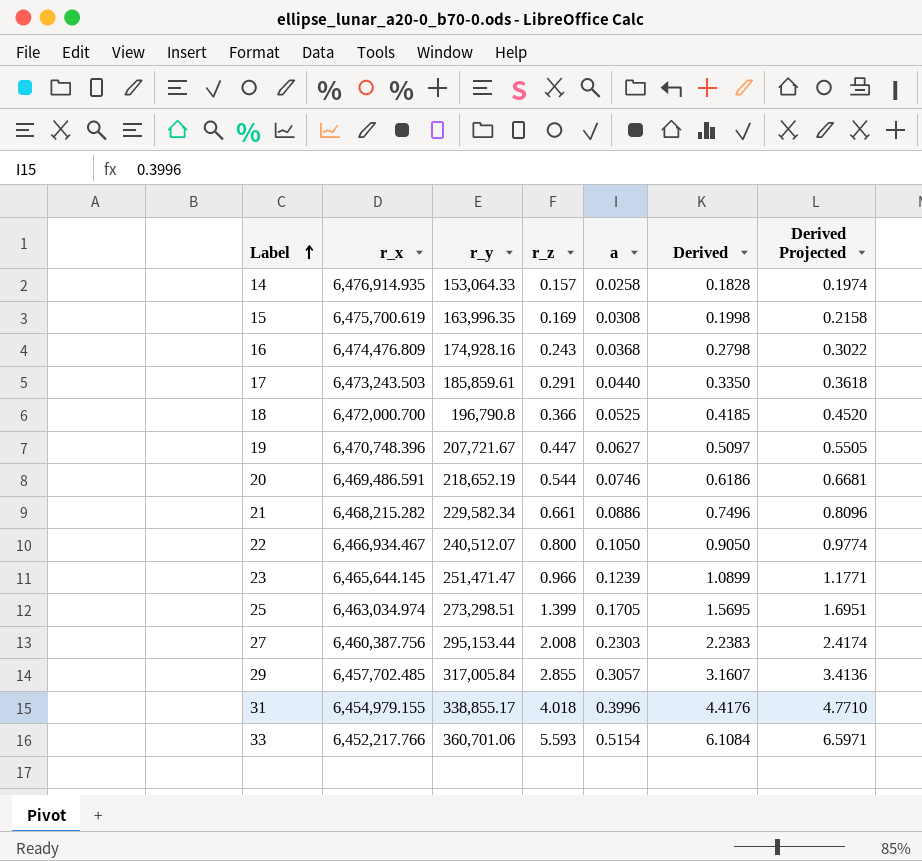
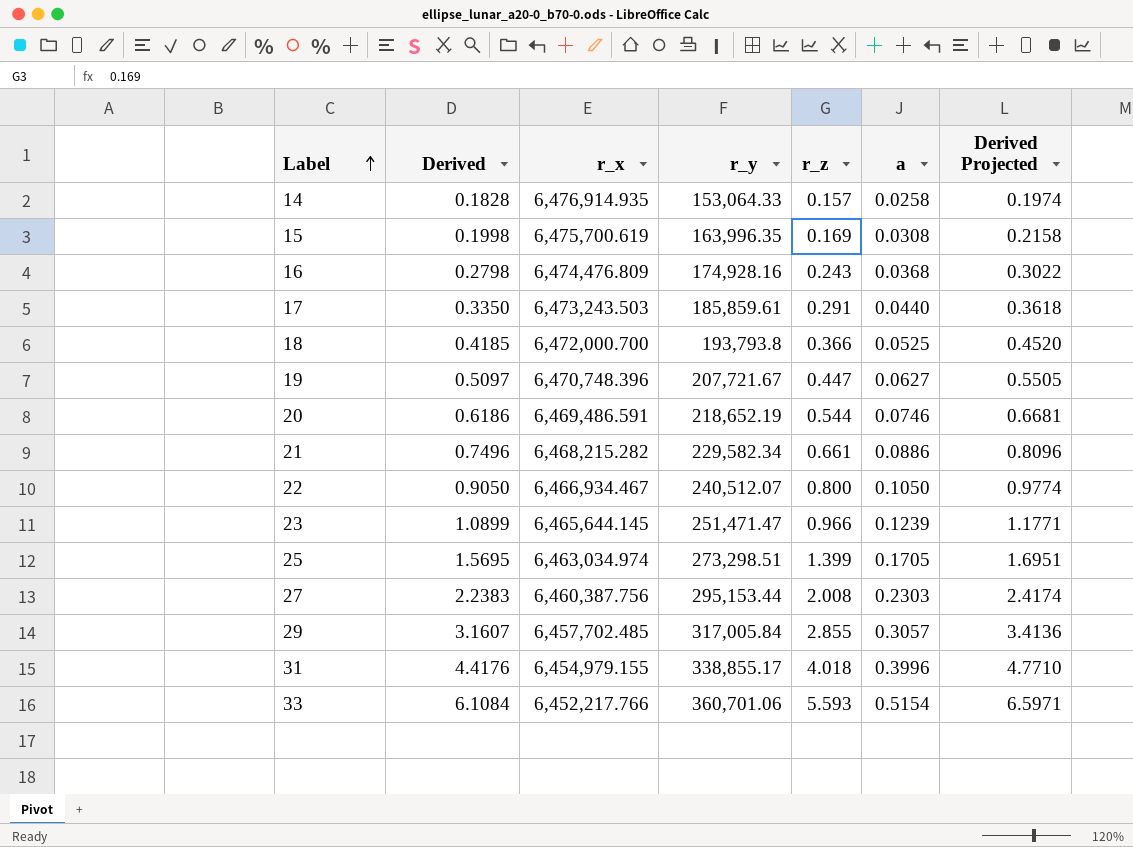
column Derived | position: 6 -> 2
18 | r_y: 196,790.8 -> 193,793.8

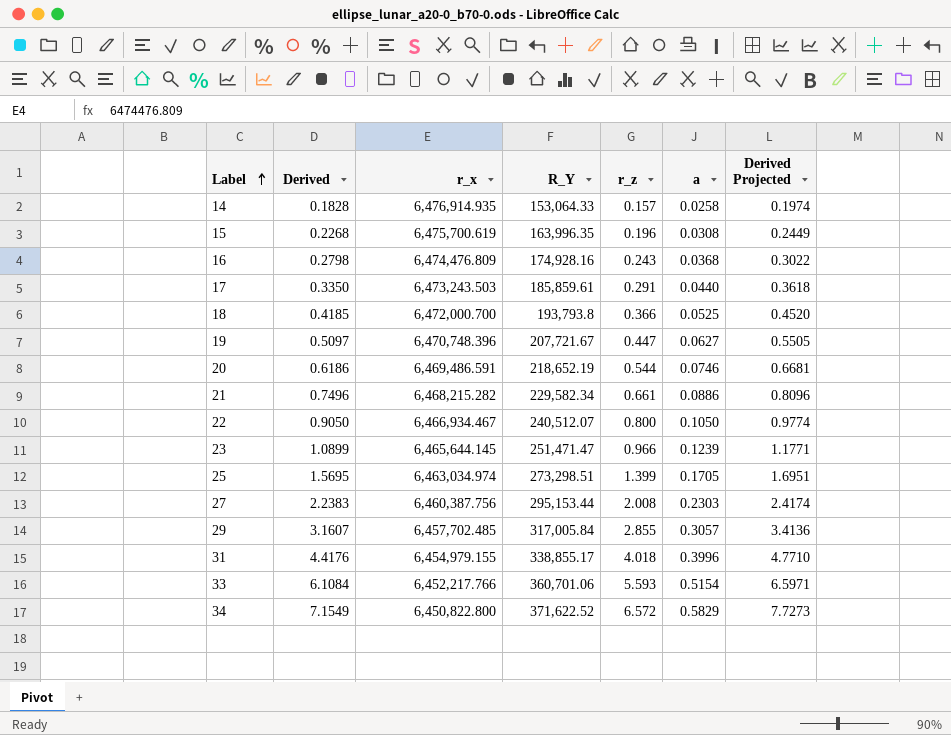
column name: r_y -> R_Y
15 | Derived: 0.1998 -> 0.2268
15 | r_z: 0.169 -> 0.196
15 | Derived Projected: 0.2158 -> 0.2449
row 34: none -> 7.1549 | 6,450,822.800 | 371,622.52 | 6.572 | 0.5829 | 7.7273

